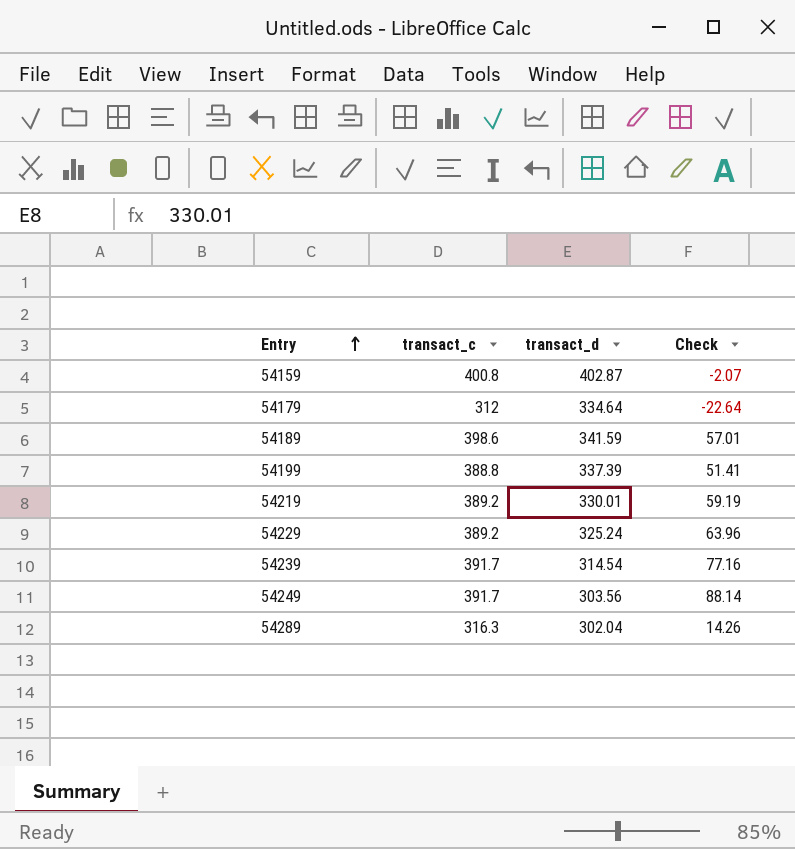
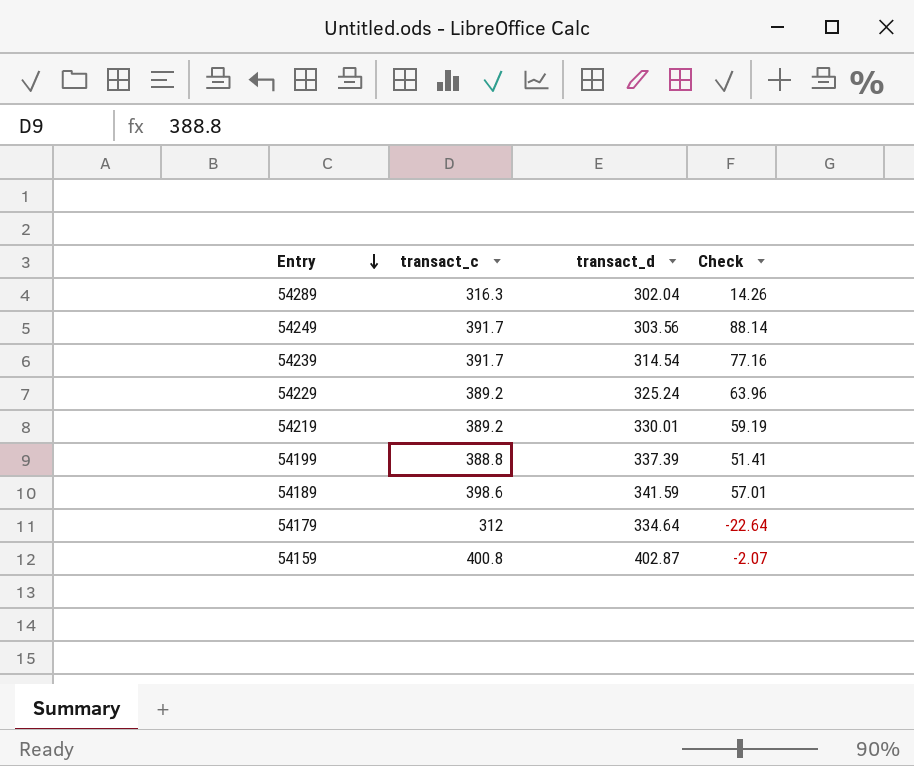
row order: Entry ascending -> Entry descending

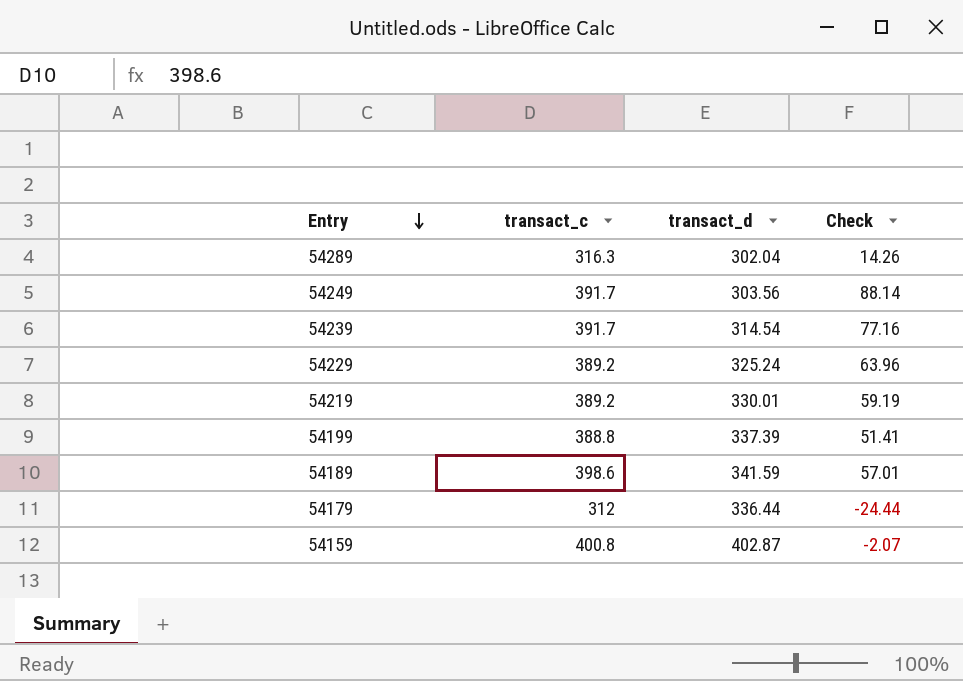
54179 | transact_d: 334.64 -> 336.44
54179 | Check: -22.64 -> -24.44

